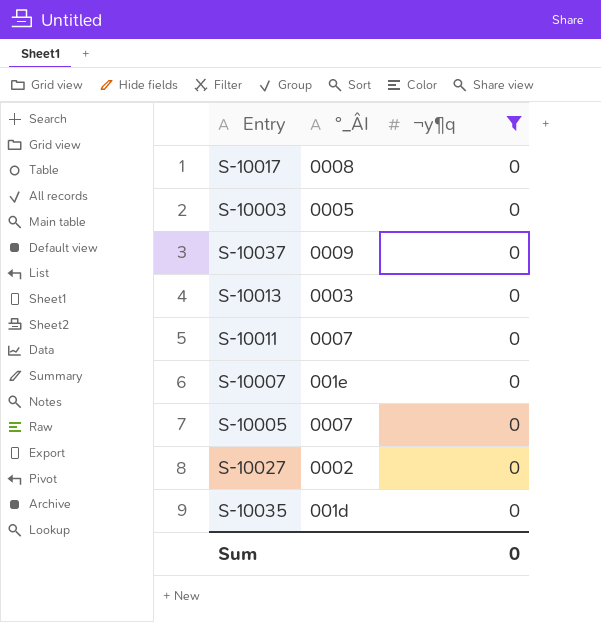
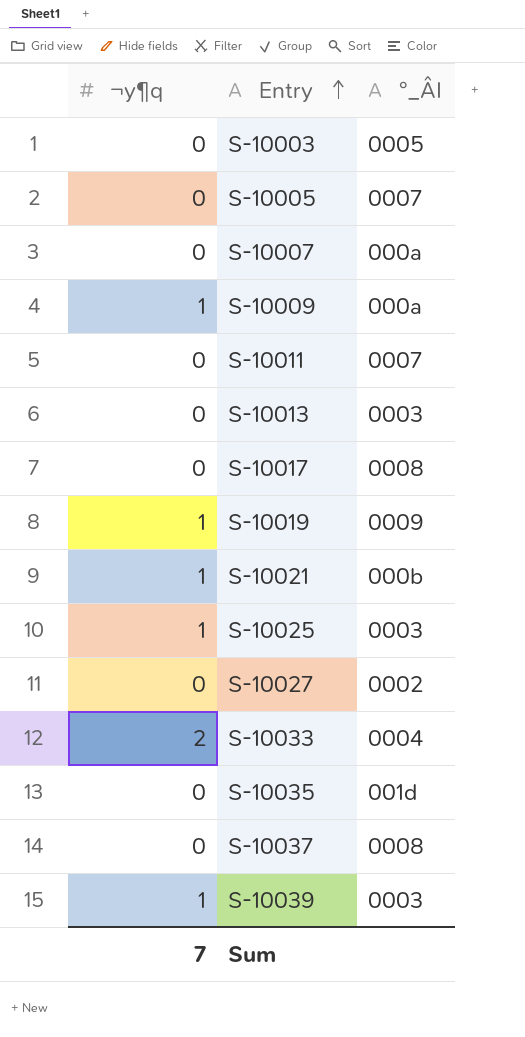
filter: ¬y¶q = 0 -> none
row order: none -> Entry ascending
column ¬y¶q | position: 3 -> 1
S-10007 | °_ÂI: 001e -> 000a
S-10037 | °_ÂI: 0009 -> 0008
Sum | ¬y¶q: 0 -> 7

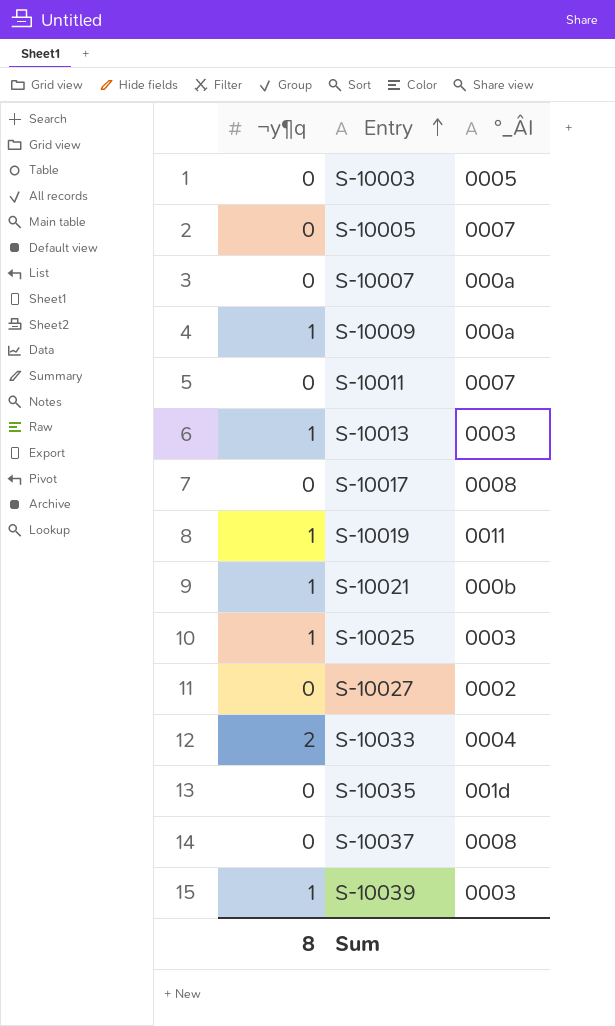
S-10013 | ¬y¶q: 0 -> 1
S-10019 | °_ÂI: 0009 -> 0011
Sum | ¬y¶q: 7 -> 8

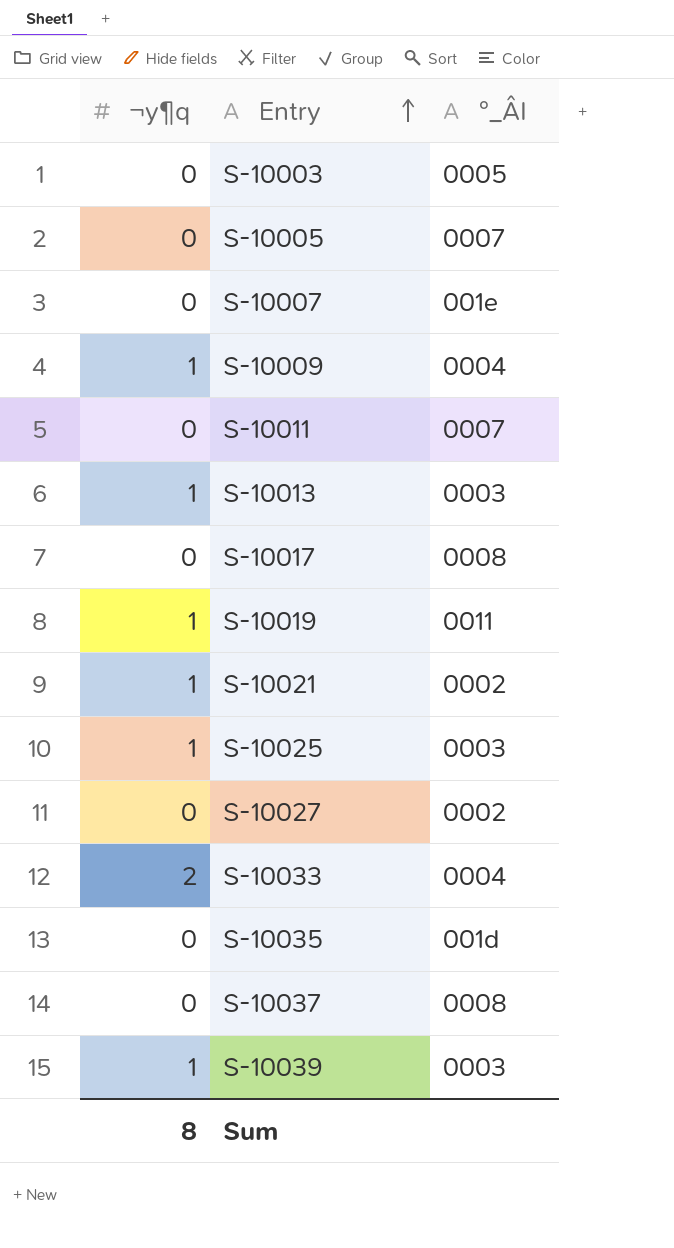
S-10007 | °_ÂI: 000a -> 001e
S-10009 | °_ÂI: 000a -> 0004
S-10021 | °_ÂI: 000b -> 0002

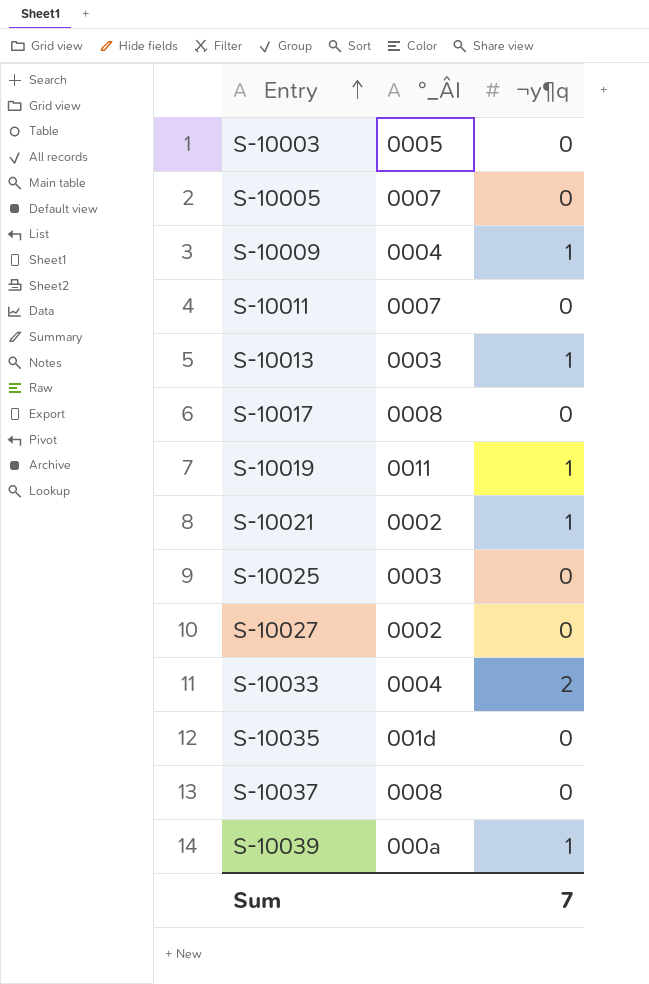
column ¬y¶q | position: 1 -> 3
row S-10007: 0 | 001e -> none
S-10025 | ¬y¶q: 1 -> 0
S-10039 | °_ÂI: 0003 -> 000a
Sum | ¬y¶q: 8 -> 7

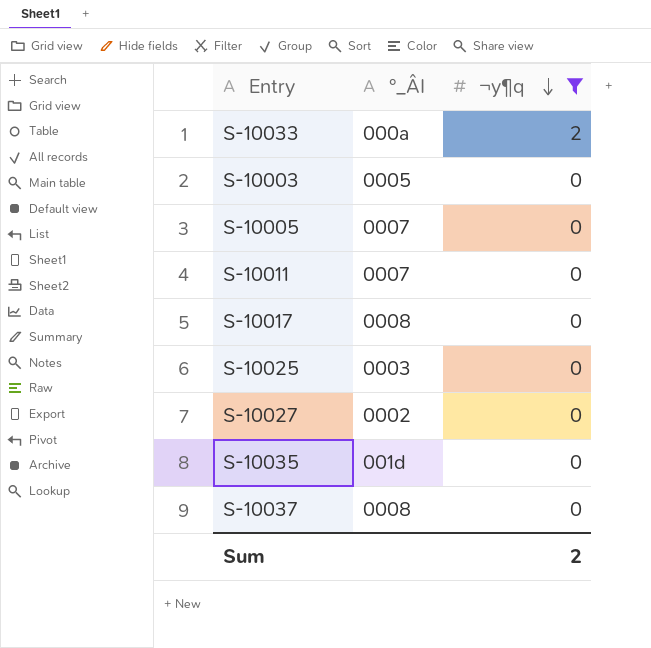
filter: none -> ¬y¶q != 1
row order: Entry ascending -> ¬y¶q descending
S-10033 | °_ÂI: 0004 -> 000a
Sum | ¬y¶q: 7 -> 2

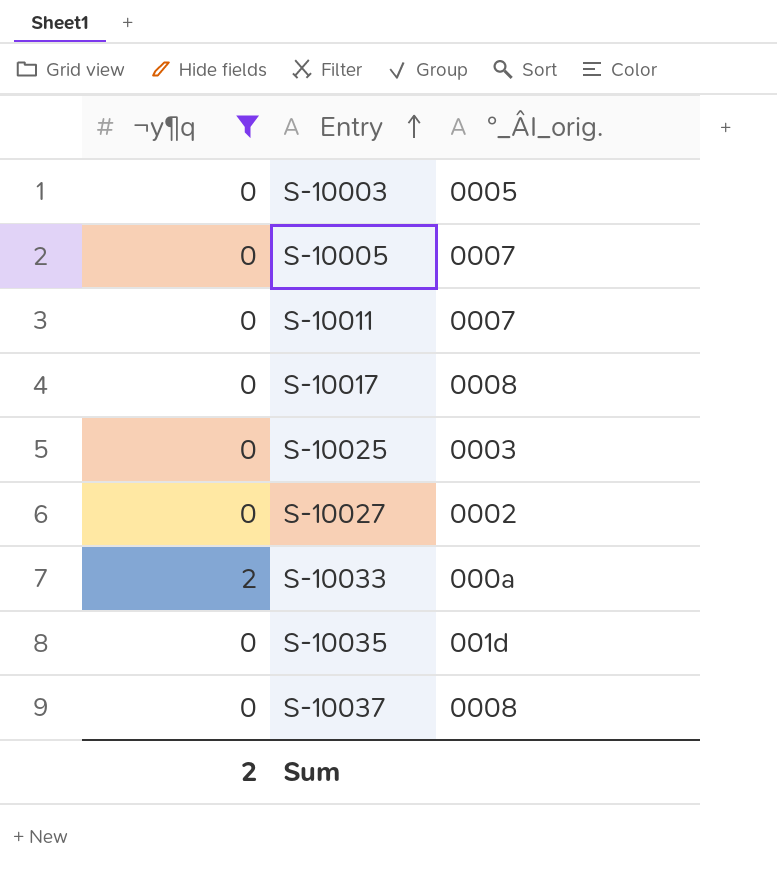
row order: ¬y¶q descending -> Entry ascending
column ¬y¶q | position: 3 -> 1
column name: °_ÂI -> °_ÂI_orig.

